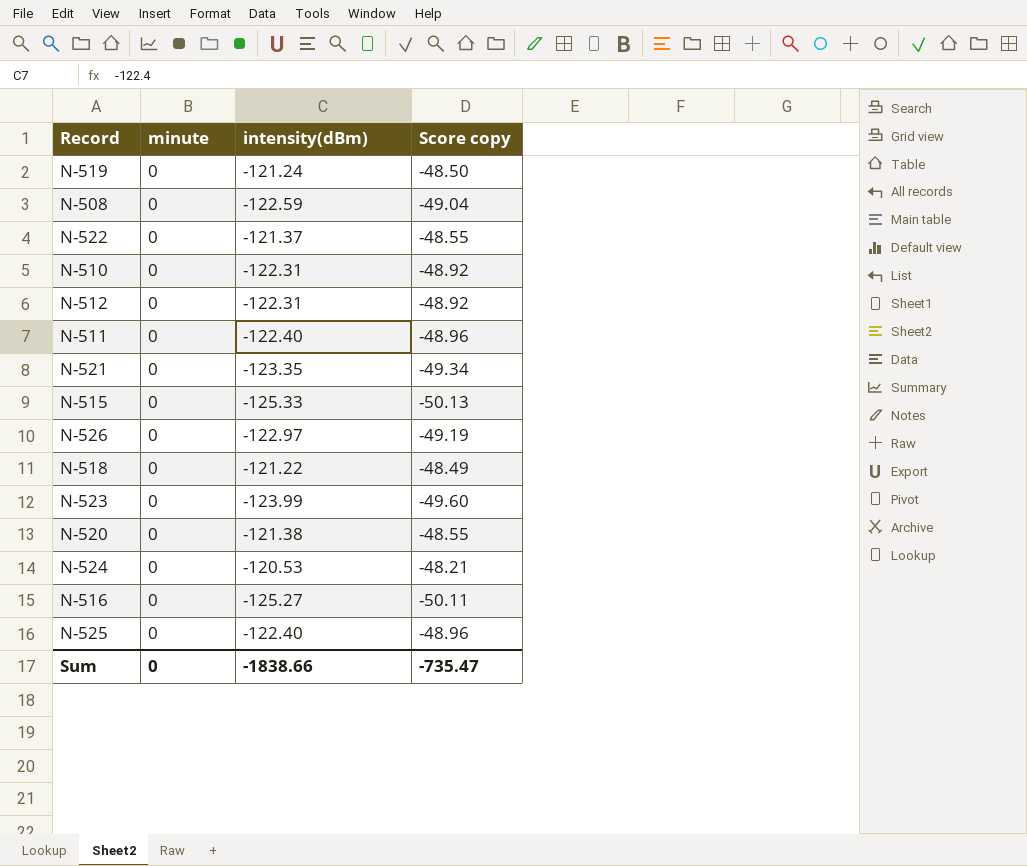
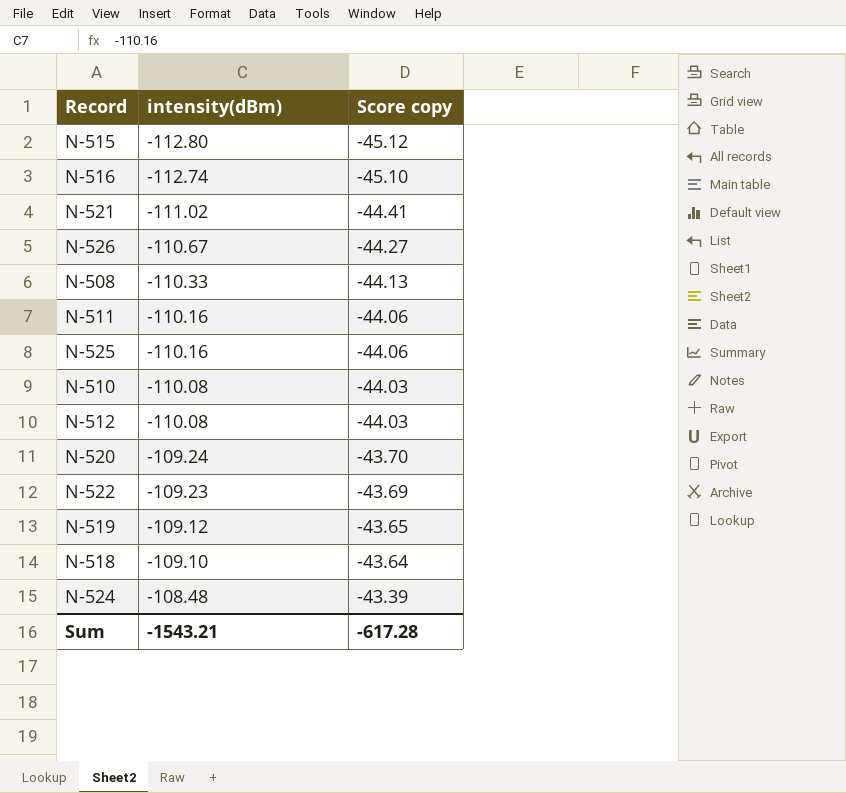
row order: none -> intensity(dBm) ascending
column minute | position: 2 -> none
row N-523: 0 | -123.99 | -49.60 -> none
N-515 | intensity(dBm): -125.33 -> -112.80
N-515 | Score copy: -50.13 -> -45.12
N-516 | intensity(dBm): -125.27 -> -112.74
N-516 | Score copy: -50.11 -> -45.10
N-521 | intensity(dBm): -123.35 -> -111.02
N-521 | Score copy: -49.34 -> -44.41
N-526 | intensity(dBm): -122.97 -> -110.67
N-526 | Score copy: -49.19 -> -44.27
N-508 | intensity(dBm): -122.59 -> -110.33
N-508 | Score copy: -49.04 -> -44.13
N-511 | intensity(dBm): -122.40 -> -110.16
N-511 | Score copy: -48.96 -> -44.06
N-525 | intensity(dBm): -122.40 -> -110.16
N-525 | Score copy: -48.96 -> -44.06
N-510 | intensity(dBm): -122.31 -> -110.08
N-510 | Score copy: -48.92 -> -44.03
N-512 | intensity(dBm): -122.31 -> -110.08
N-512 | Score copy: -48.92 -> -44.03
N-520 | intensity(dBm): -121.38 -> -109.24
N-520 | Score copy: -48.55 -> -43.70
N-522 | intensity(dBm): -121.37 -> -109.23
N-522 | Score copy: -48.55 -> -43.69
N-519 | intensity(dBm): -121.24 -> -109.12
N-519 | Score copy: -48.50 -> -43.65
N-518 | intensity(dBm): -121.22 -> -109.10
N-518 | Score copy: -48.49 -> -43.64
N-524 | intensity(dBm): -120.53 -> -108.48
N-524 | Score copy: -48.21 -> -43.39
Sum | intensity(dBm): -1838.66 -> -1543.21
Sum | Score copy: -735.47 -> -617.28

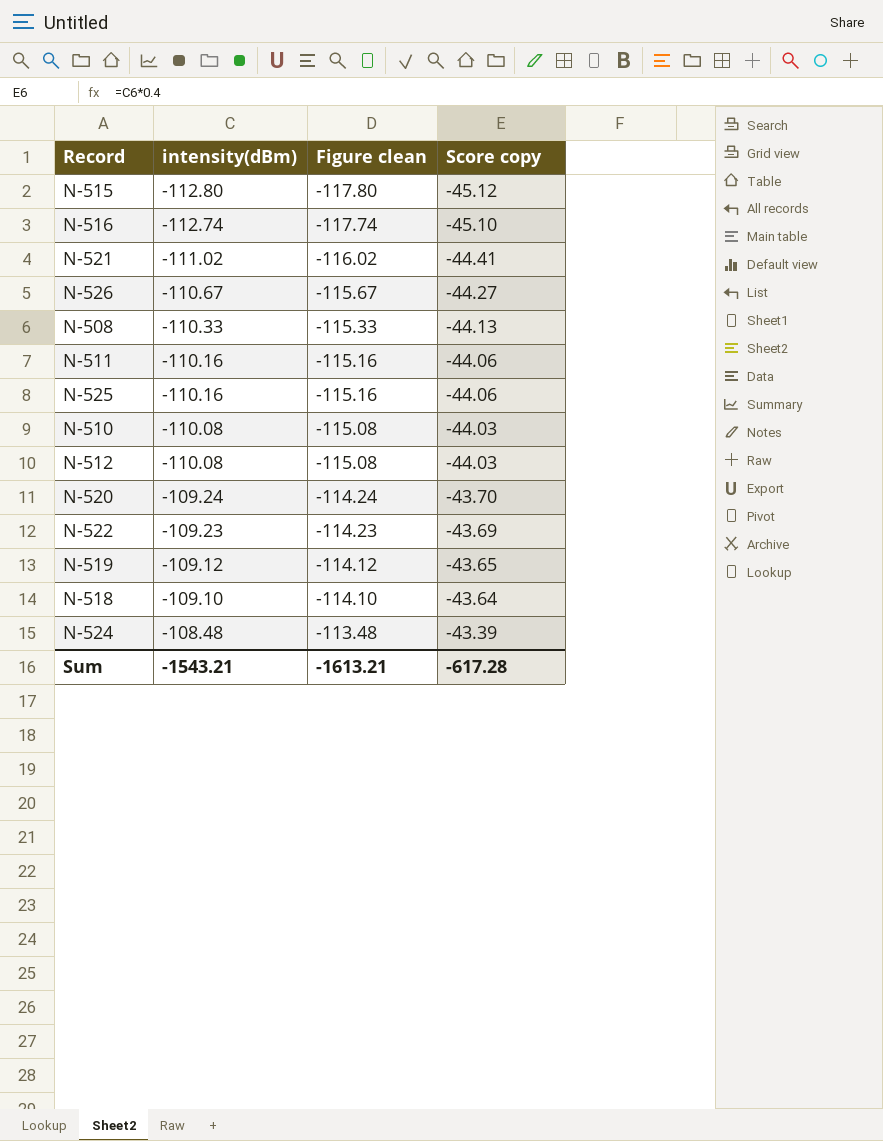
column Figure clean | formula: none -> [intensity(dBm)] - 5

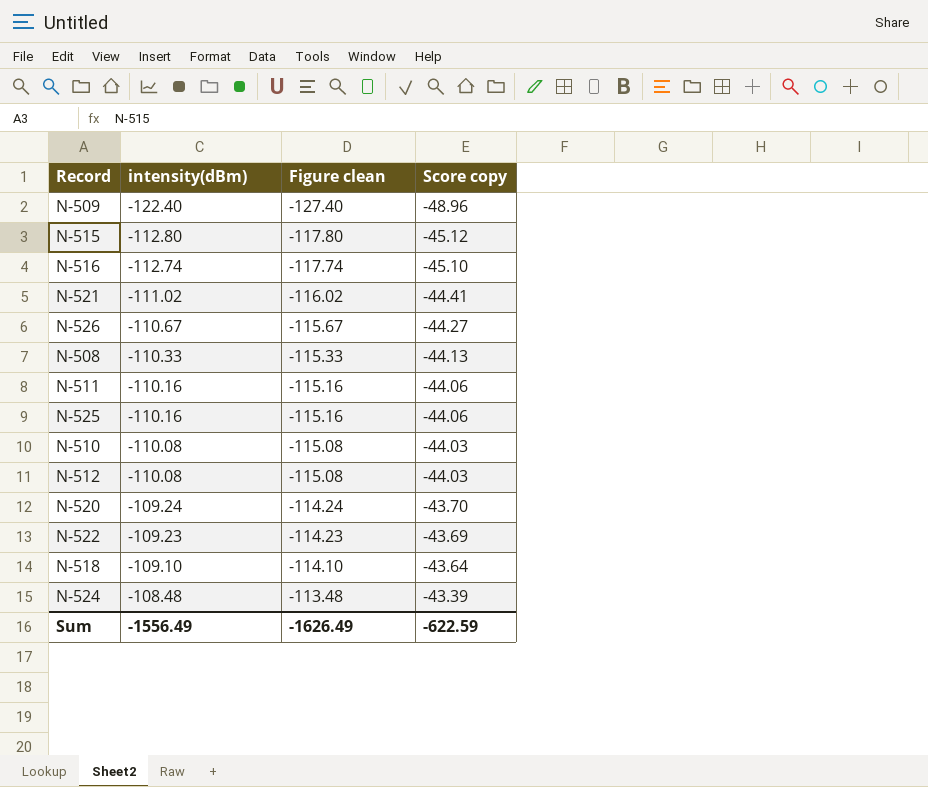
row N-519: -109.12 | -114.12 | -43.65 -> none
row N-509: none -> -122.40 | -127.40 | -48.96
Sum | intensity(dBm): -1543.21 -> -1556.49
Sum | Figure clean: -1613.21 -> -1626.49
Sum | Score copy: -617.28 -> -622.59

